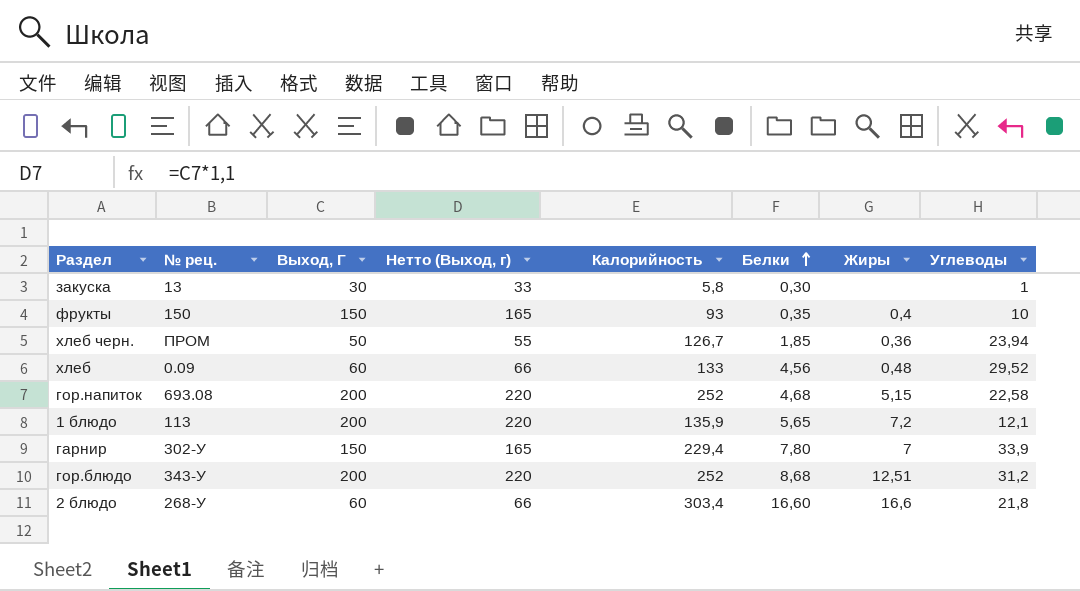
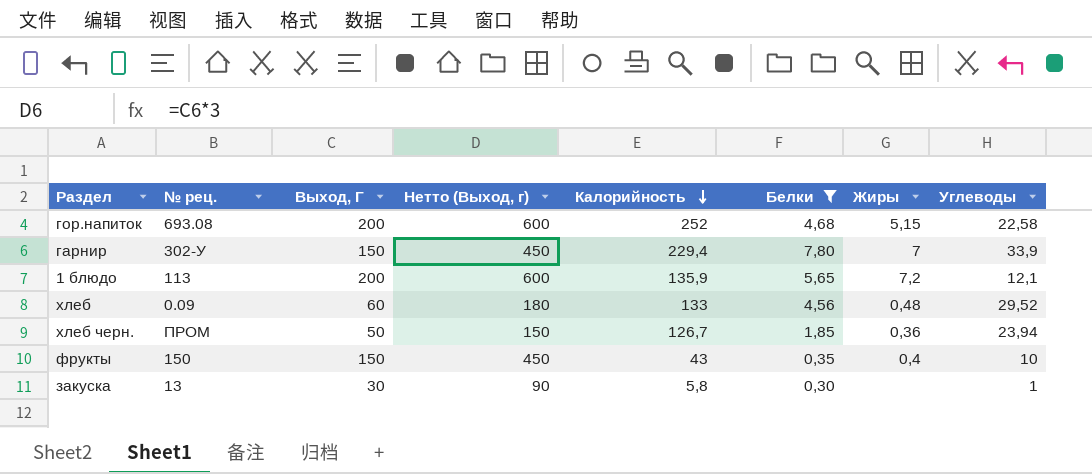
filter: none -> Белки <= 7,80
row order: Белки ascending -> Калорийность descending
column Нетто (Выход, г) | formula: [Выход, Г] * 1,1 -> [Выход, Г] * 3
фрукты | Калорийность: 93 -> 43

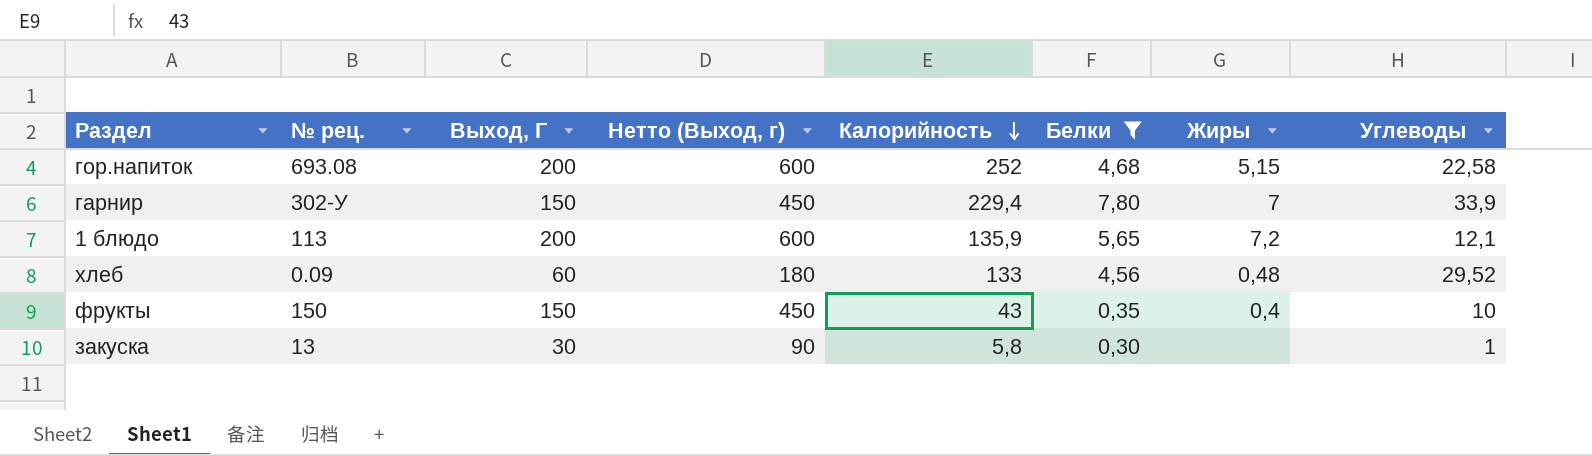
row хлеб черн.: ПРОМ | 50 | 150 | 126,7 | 1,85 | 0,36 | 23,94 -> none

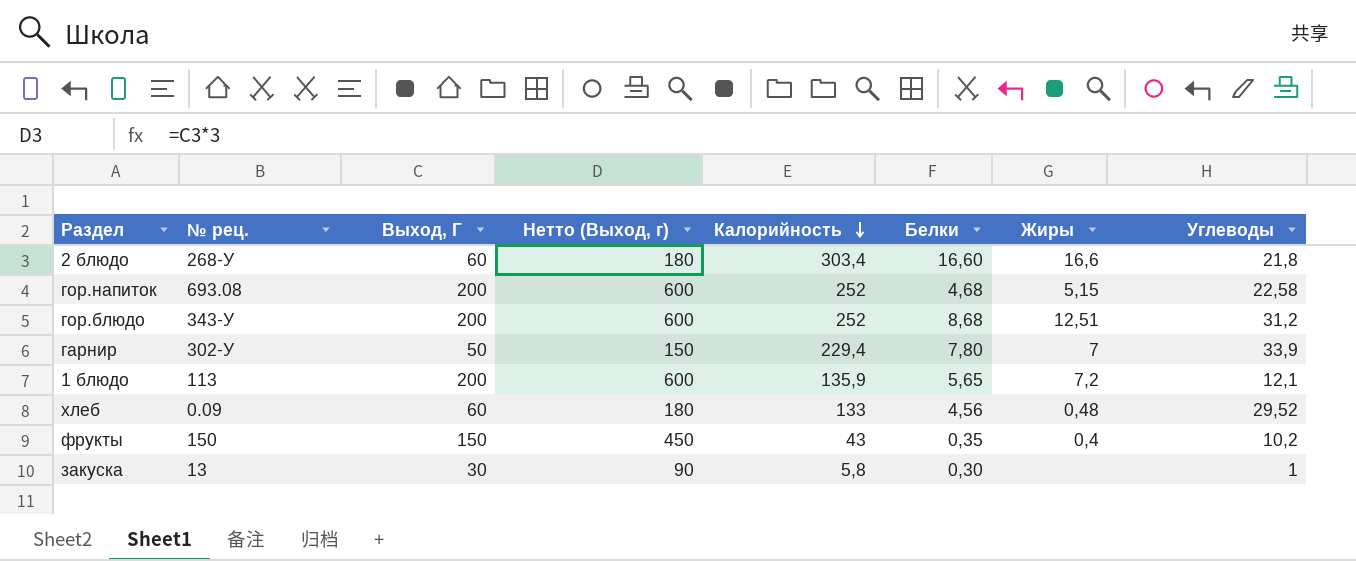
filter: Белки <= 7,80 -> none
гарнир | Выход, Г: 150 -> 50
гарнир | Нетто (Выход, г): 450 -> 150
фрукты | Углеводы: 10 -> 10,2

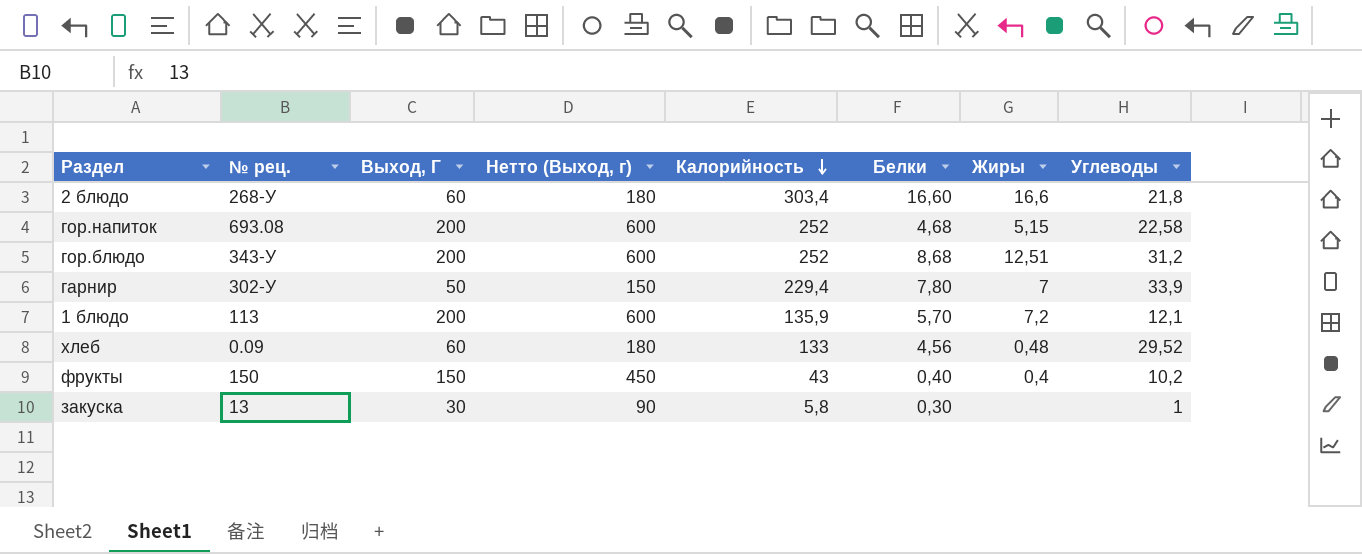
1 блюдо | Белки: 5,65 -> 5,70
фрукты | Белки: 0,35 -> 0,40

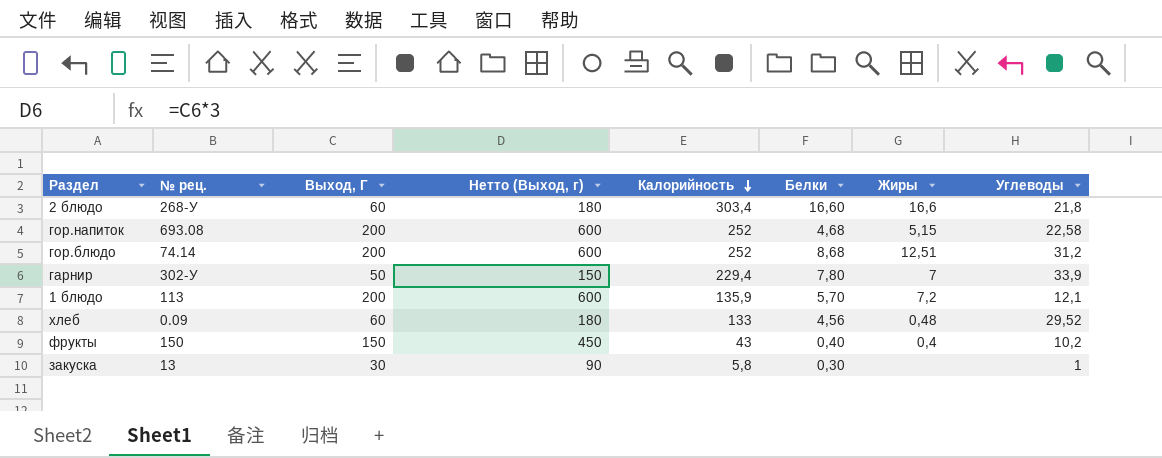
гор.блюдо | № рец.: 343-У -> 74.14

